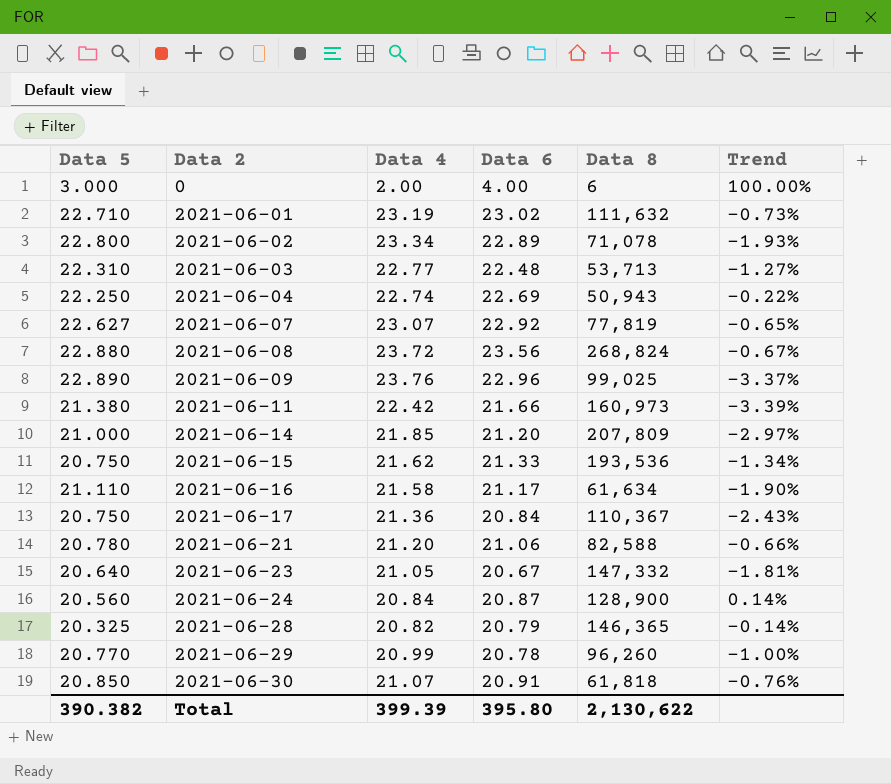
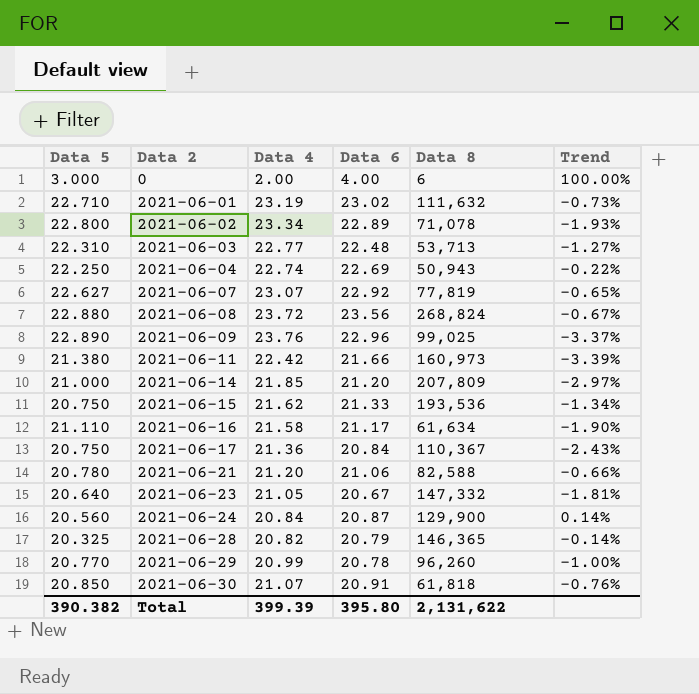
2021-06-24 | Data 8: 128,900 -> 129,900
Total | Data 8: 2,130,622 -> 2,131,622

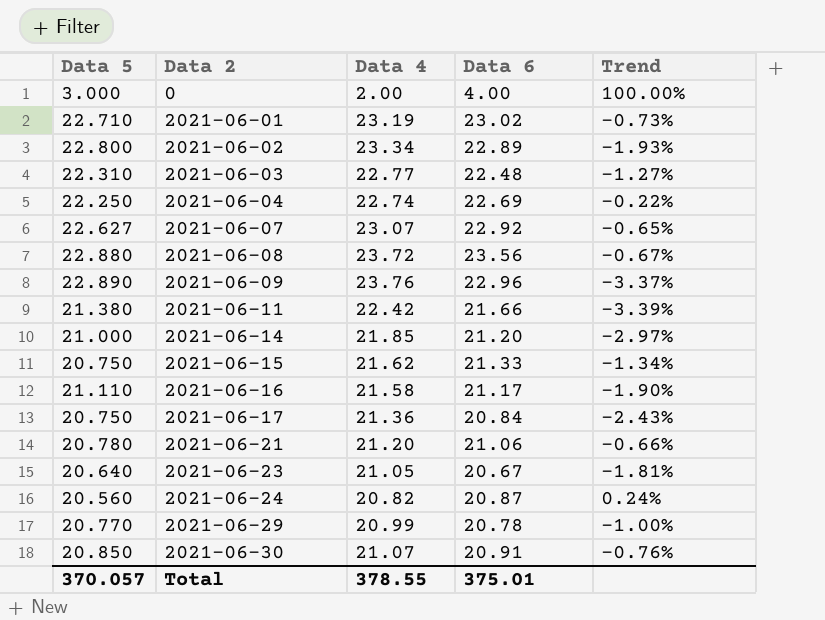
column Data 8 | position: 5 -> none
row 2021-06-28: 20.325 | 20.82 | 20.79 | 146,365 | -0.14% -> none
2021-06-24 | Data 4: 20.84 -> 20.82
2021-06-24 | Trend: 0.14% -> 0.24%
Total | Data 5: 390.382 -> 370.057
Total | Data 4: 399.39 -> 378.55
Total | Data 6: 395.80 -> 375.01

